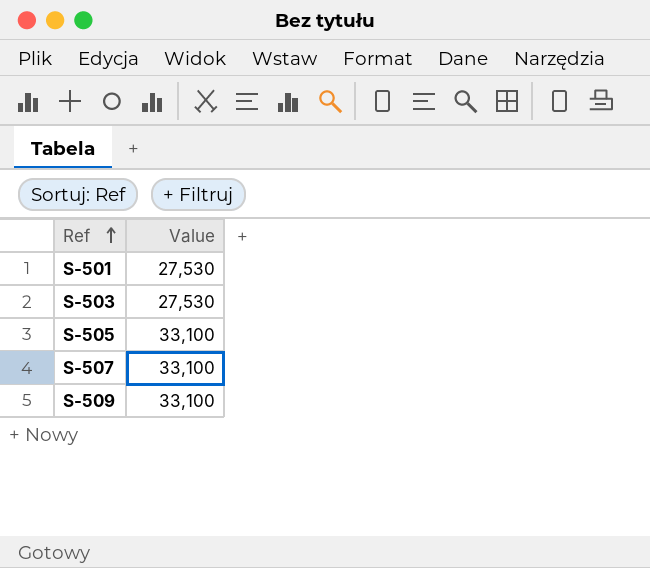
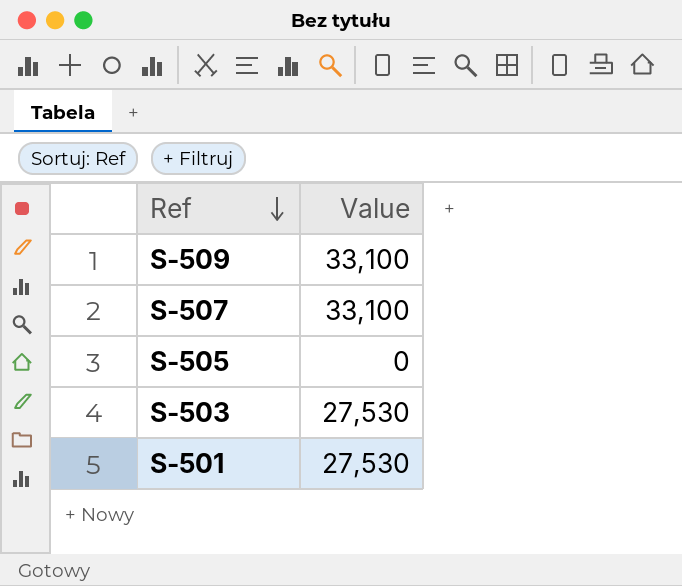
row order: Ref ascending -> Ref descending
S-505 | Value: 33,100 -> 0

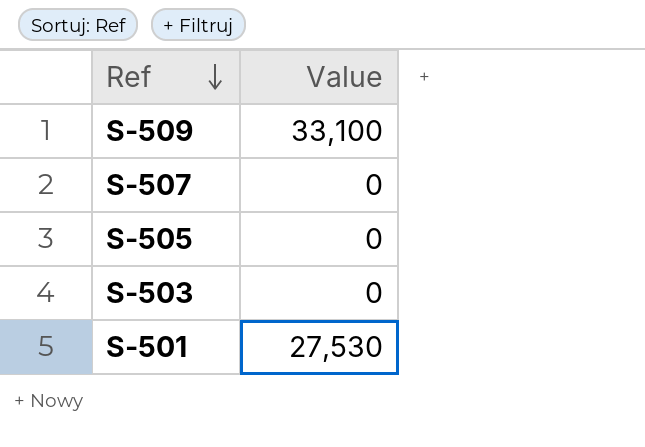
S-507 | Value: 33,100 -> 0
S-503 | Value: 27,530 -> 0

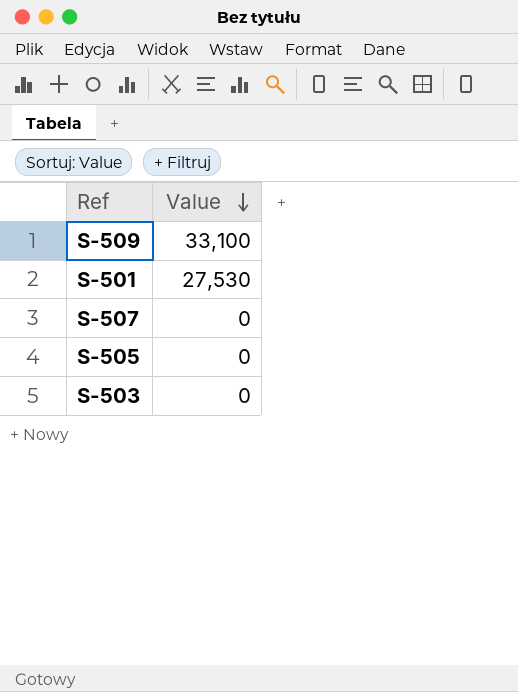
row order: Ref descending -> Value descending

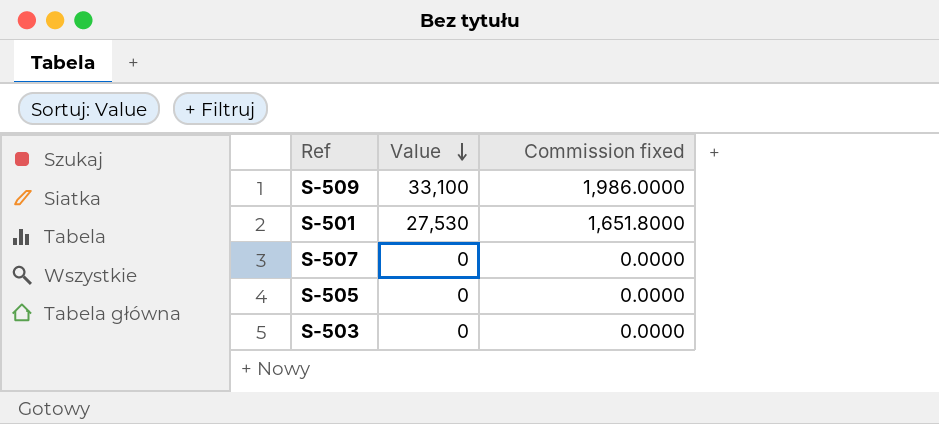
column Commission fixed | formula: none -> [Value] * 0.06

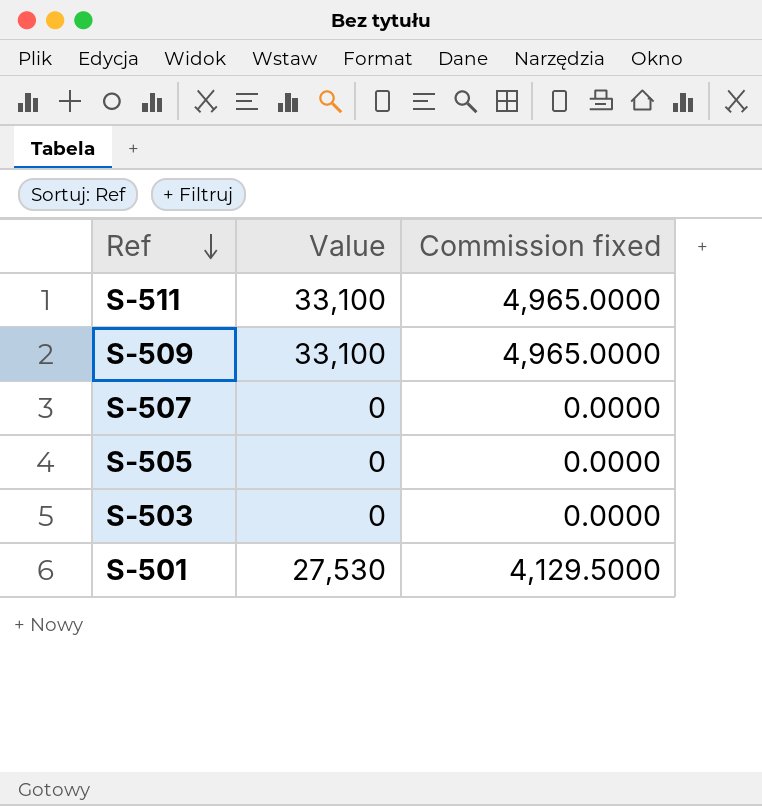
row order: Value descending -> Ref descending
column Commission fixed | formula: [Value] * 0.06 -> [Value] * 0.15
row S-511: none -> 33,100 | 4,965.0000

